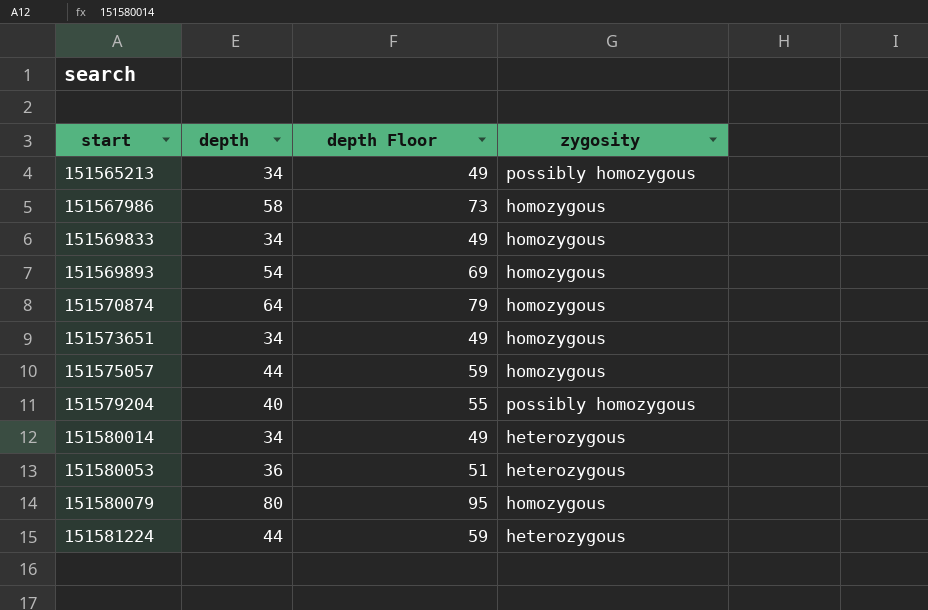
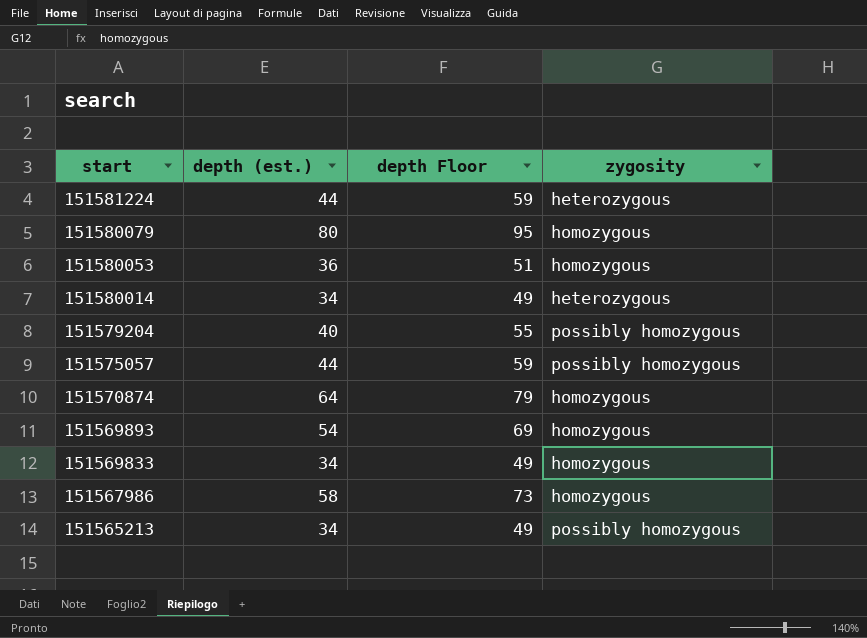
row order: start ascending -> start descending
column name: depth -> depth (est.)
row 151573651: 34 | 49 | homozygous -> none
151580053 | zygosity: heterozygous -> homozygous
151575057 | zygosity: homozygous -> possibly homozygous

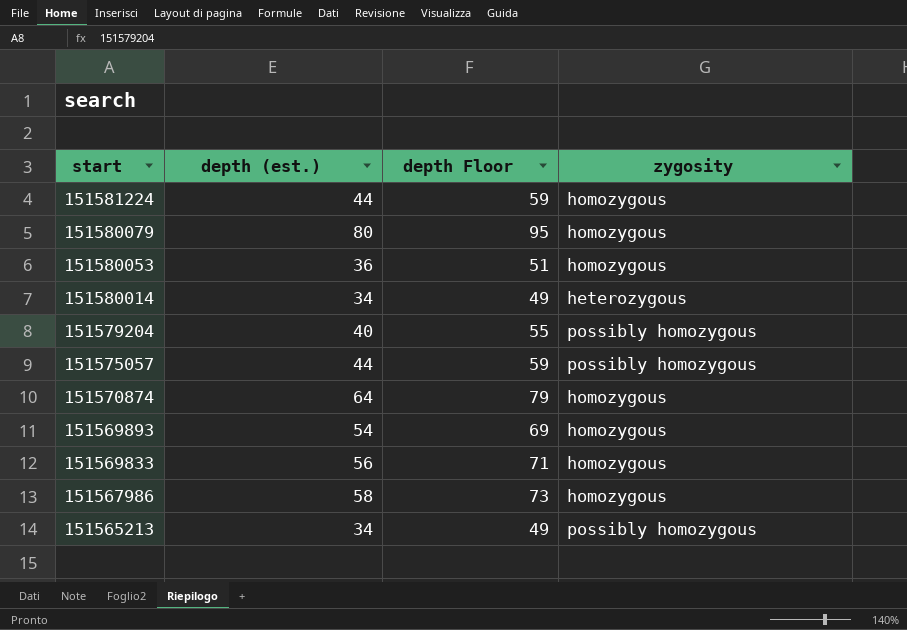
151581224 | zygosity: heterozygous -> homozygous
151569833 | depth (est.): 34 -> 56
151569833 | depth Floor: 49 -> 71

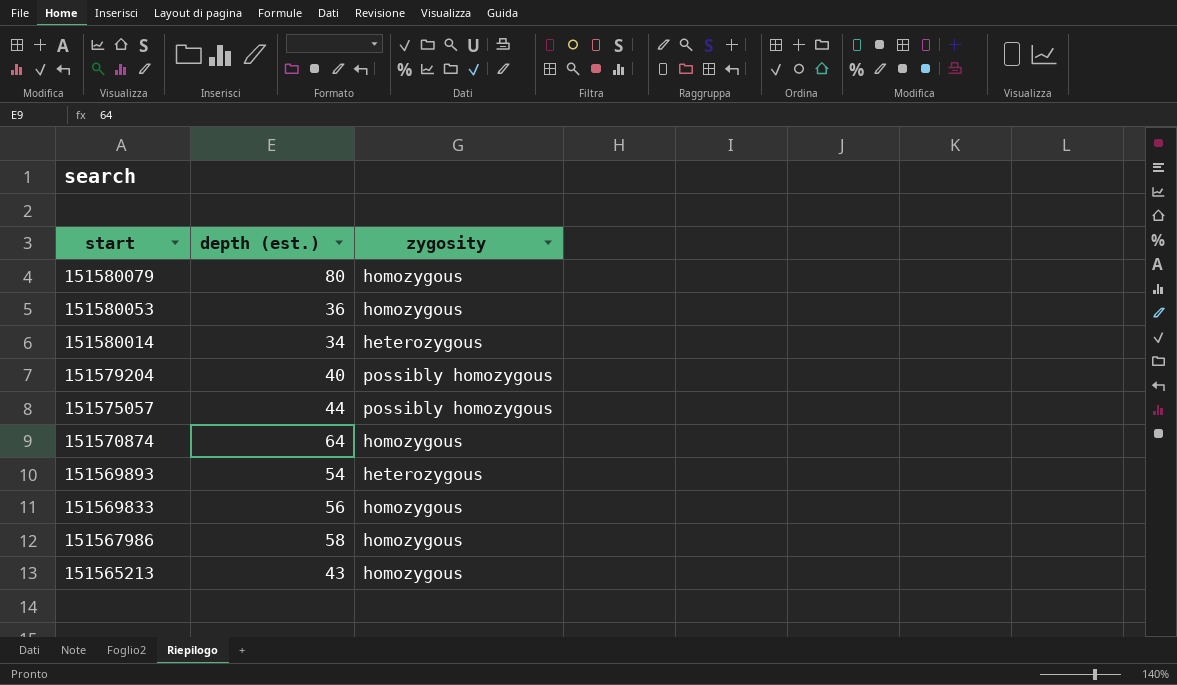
column depth Floor | formula: [depth (est.)] + 15 -> none
row 151581224: 44 | 59 | homozygous -> none
151569893 | zygosity: homozygous -> heterozygous
151565213 | depth (est.): 34 -> 43
151565213 | zygosity: possibly homozygous -> homozygous

